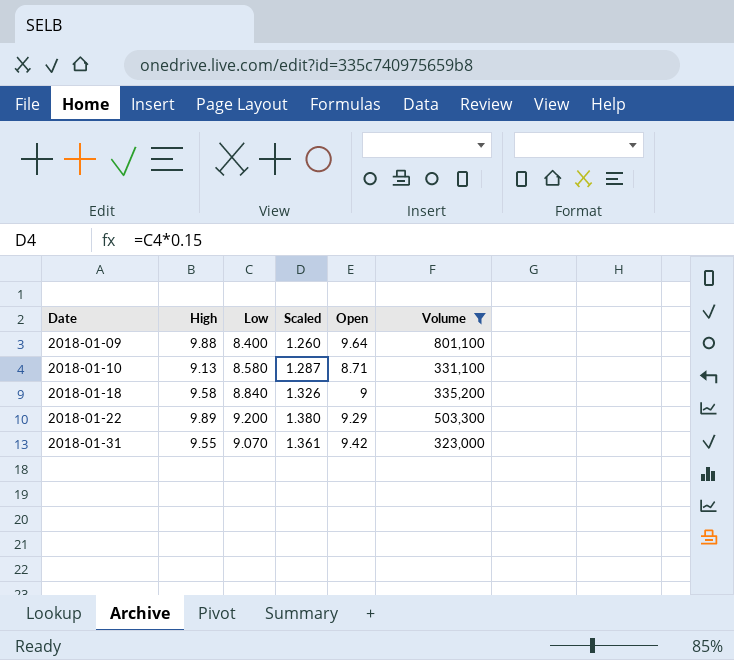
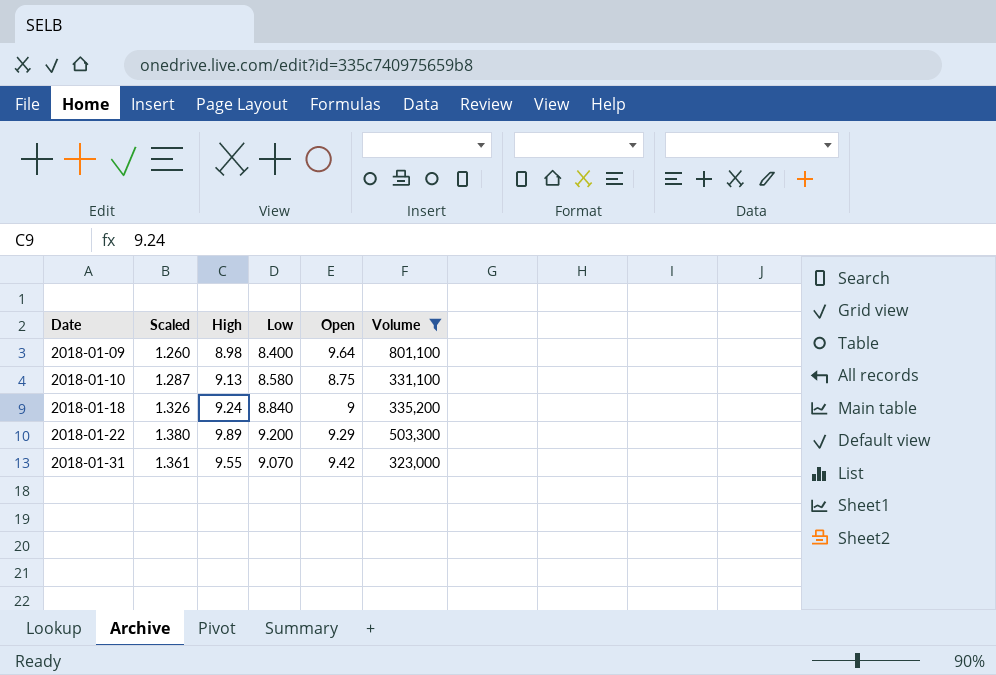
column Scaled | position: 4 -> 2
2018-01-09 | High: 9.88 -> 8.98
2018-01-10 | Open: 8.71 -> 8.75
2018-01-18 | High: 9.58 -> 9.24

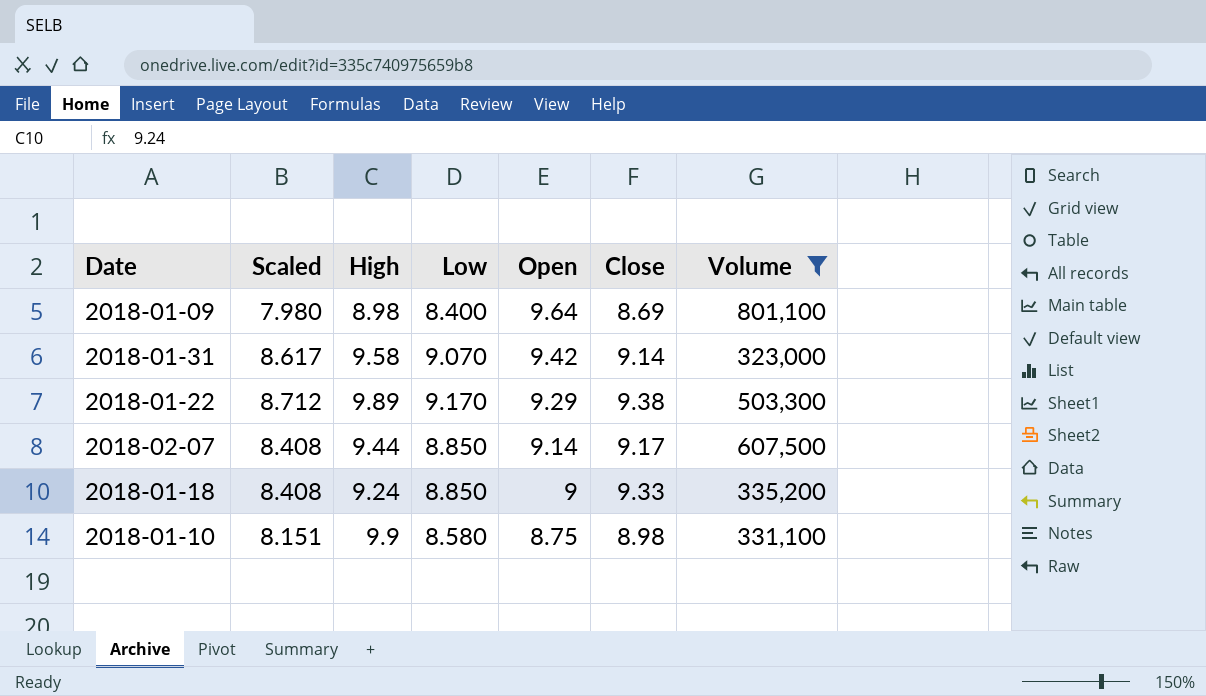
row order: Date ascending -> Open descending
column Scaled | formula: [Low] * 0.15 -> [Low] * 0.95
column Close | position: none -> 6
2018-01-31 | High: 9.55 -> 9.58
2018-01-22 | Low: 9.200 -> 9.170
row 2018-02-07: none -> 8.408 | 9.44 | 8.850 | 9.14 | 9.17 | 607,500
2018-01-18 | Low: 8.840 -> 8.850
2018-01-10 | High: 9.13 -> 9.9

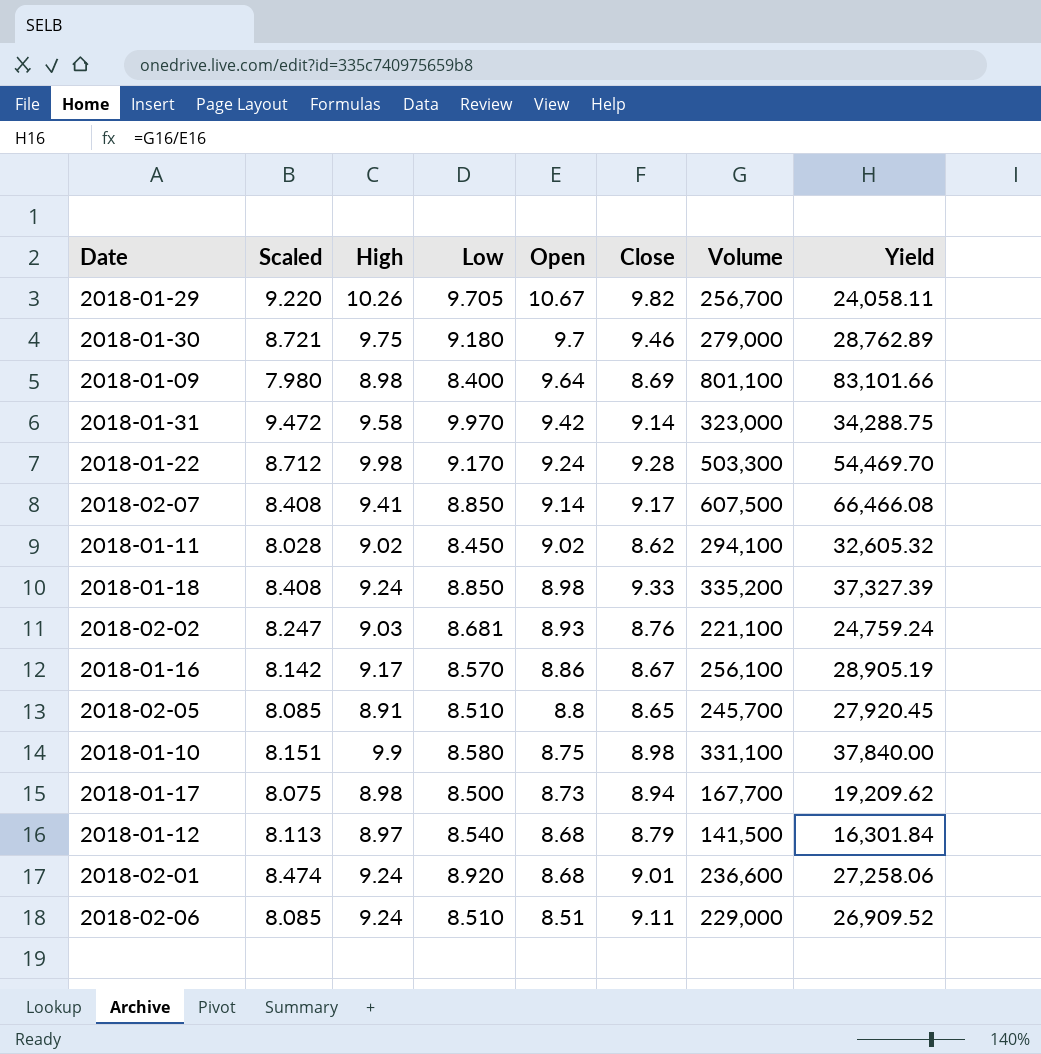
filter: Volume >= 323,000 -> none
column Yield | formula: none -> [Volume] / [Open]
2018-01-31 | Scaled: 8.617 -> 9.472
2018-01-31 | Low: 9.070 -> 9.970
2018-01-22 | High: 9.89 -> 9.98
2018-01-22 | Open: 9.29 -> 9.24
2018-01-22 | Close: 9.38 -> 9.28
2018-02-07 | High: 9.44 -> 9.41
2018-01-18 | Open: 9 -> 8.98

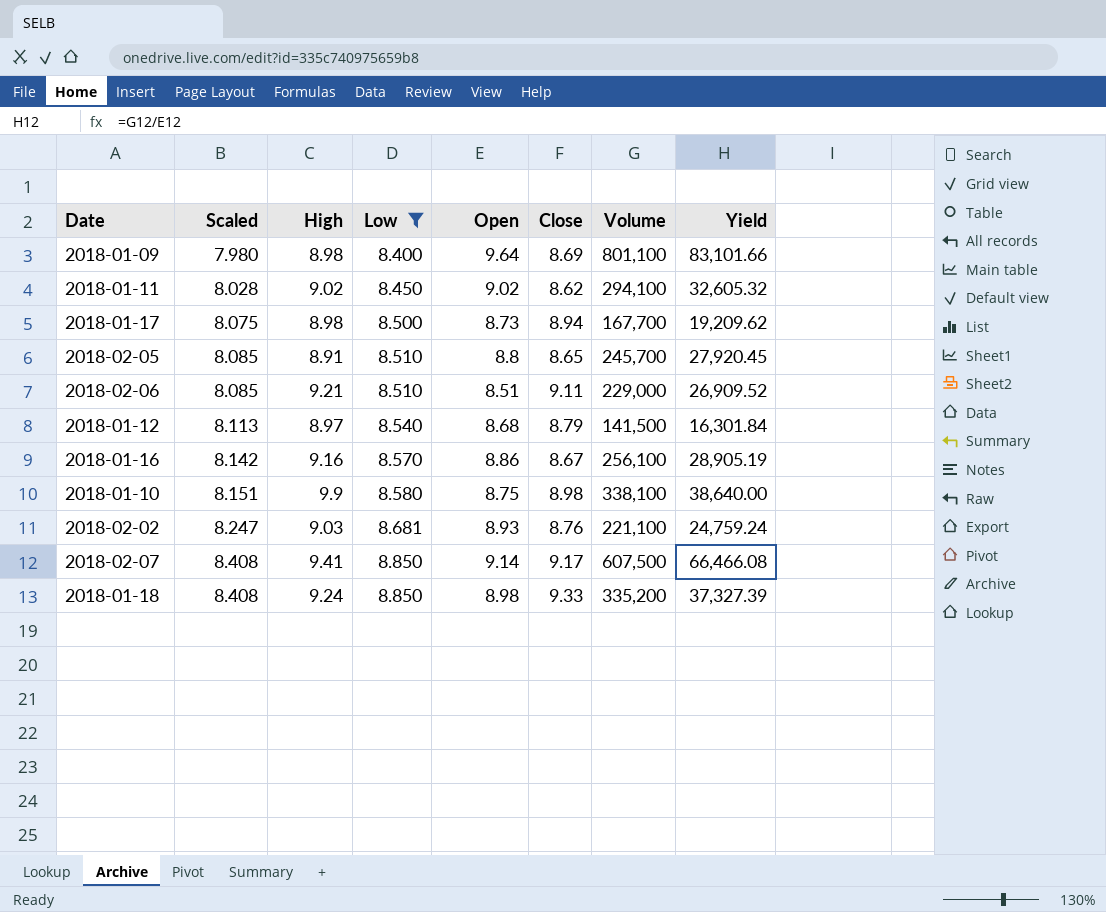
filter: none -> Low <= 8.850
row order: Open descending -> Scaled ascending
2018-02-06 | High: 9.24 -> 9.21
2018-01-16 | High: 9.17 -> 9.16
2018-01-10 | Volume: 331,100 -> 338,100
2018-01-10 | Yield: 37,840.00 -> 38,640.00

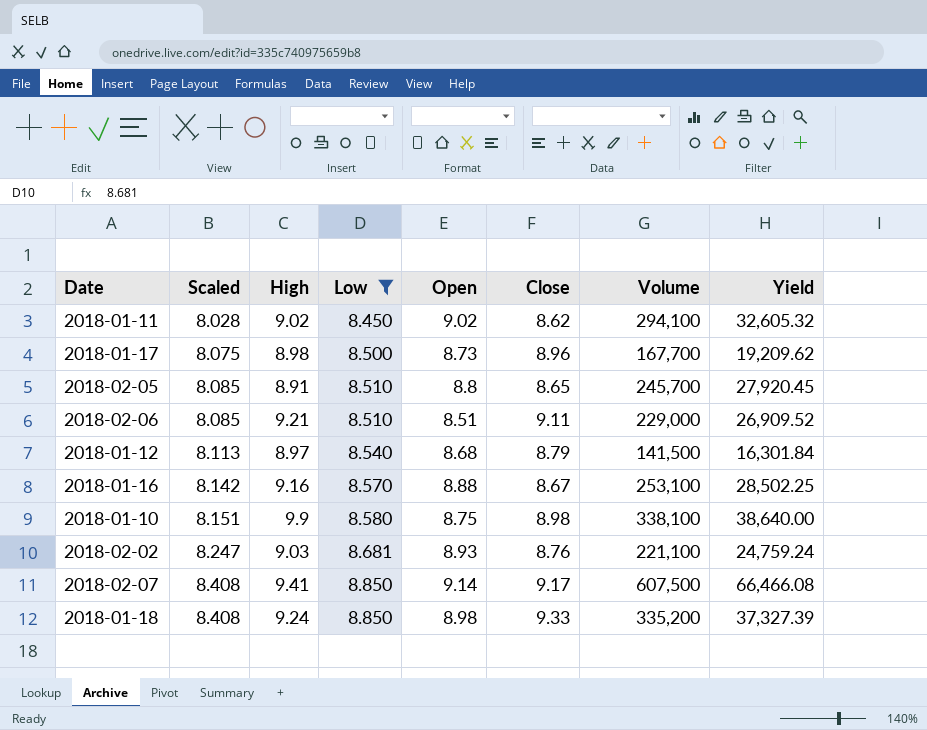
row 2018-01-09: 7.980 | 8.98 | 8.400 | 9.64 | 8.69 | 801,100 | 83,101.66 -> none
2018-01-17 | Close: 8.94 -> 8.96
2018-01-16 | Open: 8.86 -> 8.88
2018-01-16 | Volume: 256,100 -> 253,100
2018-01-16 | Yield: 28,905.19 -> 28,502.25

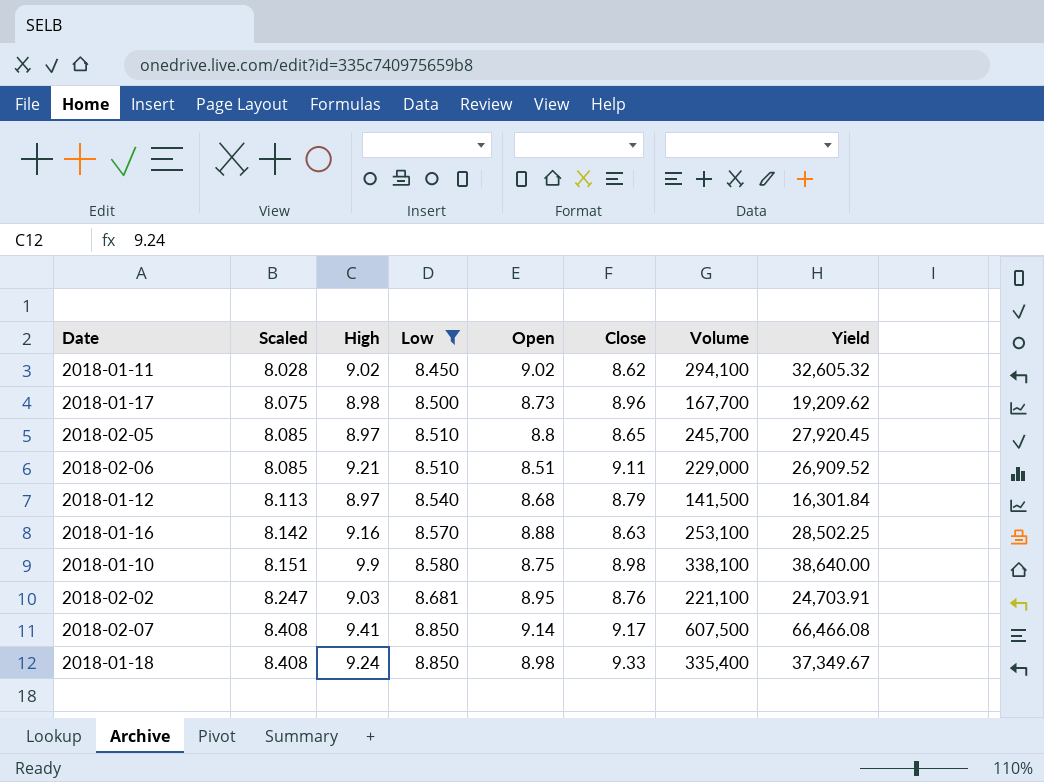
2018-02-05 | High: 8.91 -> 8.97
2018-01-16 | Close: 8.67 -> 8.63
2018-02-02 | Open: 8.93 -> 8.95
2018-02-02 | Yield: 24,759.24 -> 24,703.91
2018-01-18 | Volume: 335,200 -> 335,400
2018-01-18 | Yield: 37,327.39 -> 37,349.67

